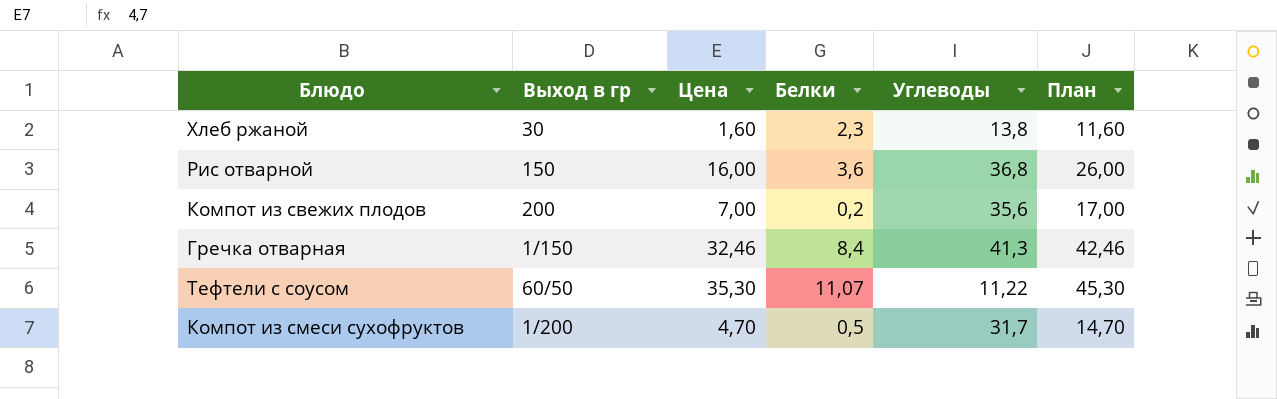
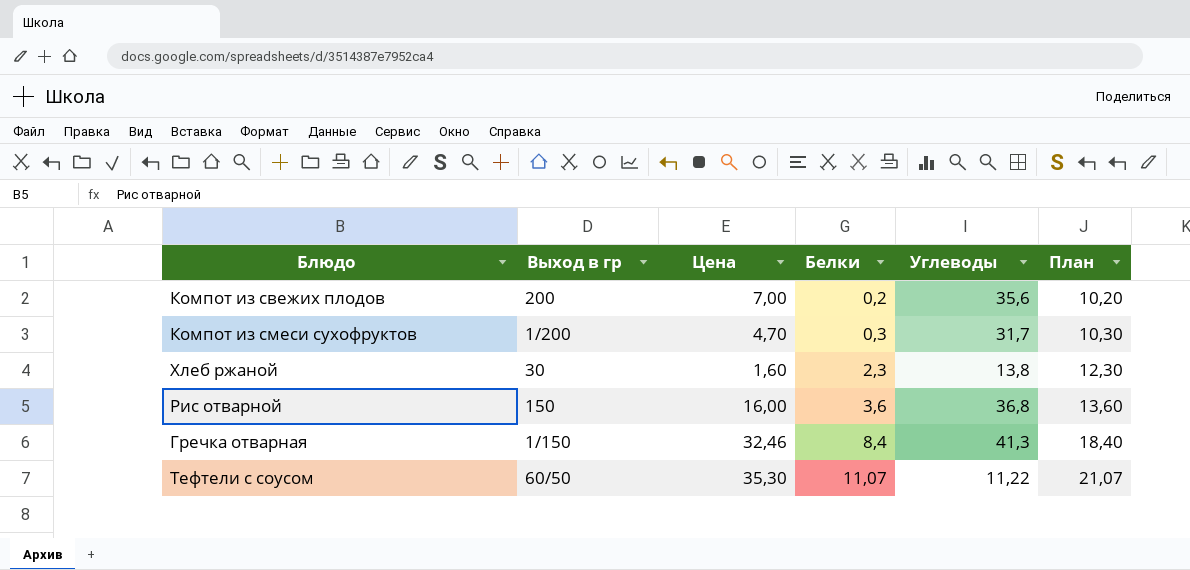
row order: none -> Белки ascending
column План | formula: [Цена] + 10 -> [Белки] + 10
Компот из смеси сухофруктов | Белки: 0,5 -> 0,3

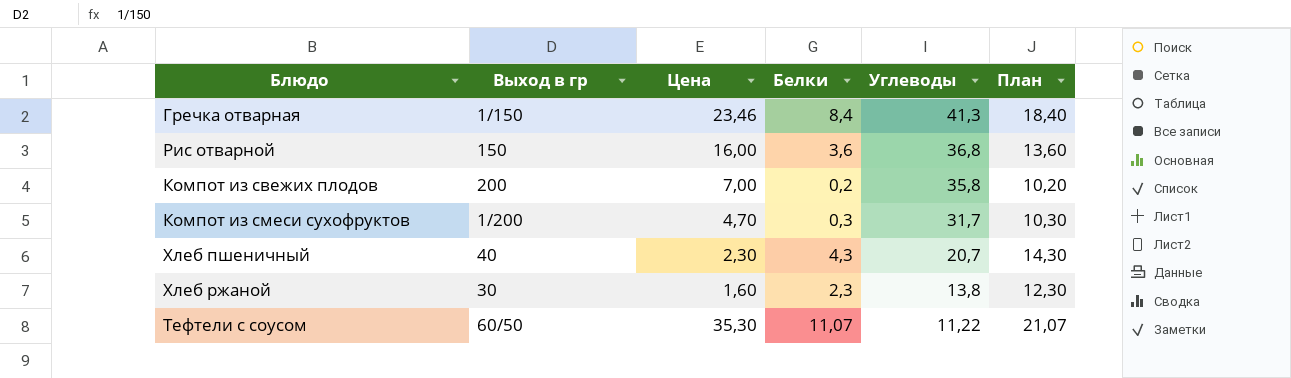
row order: Белки ascending -> Углеводы descending
Гречка отварная | Цена: 32,46 -> 23,46
Компот из свежих плодов | Углеводы: 35,6 -> 35,8
row Хлеб пшеничный: none -> 40 | 2,30 | 4,3 | 20,7 | 14,30

